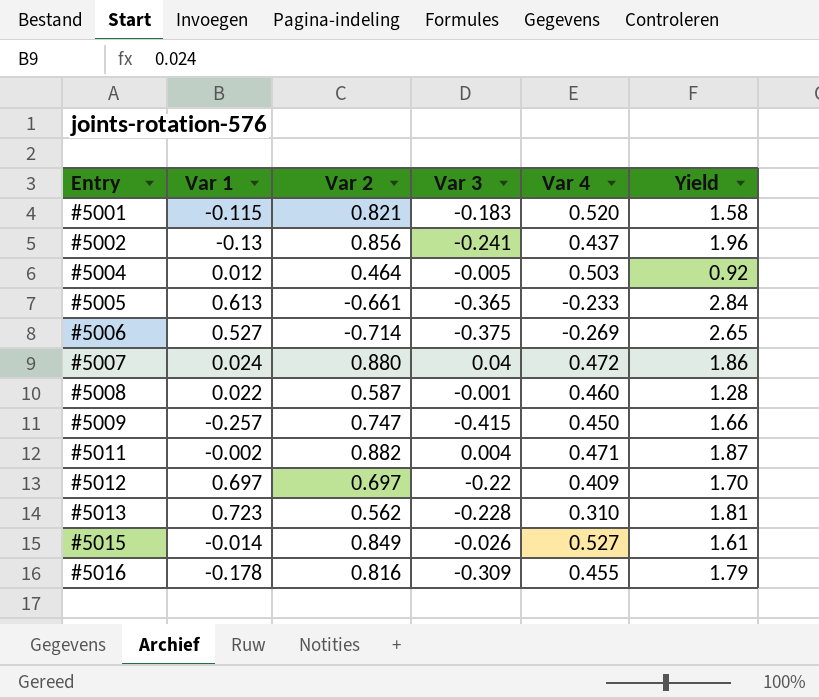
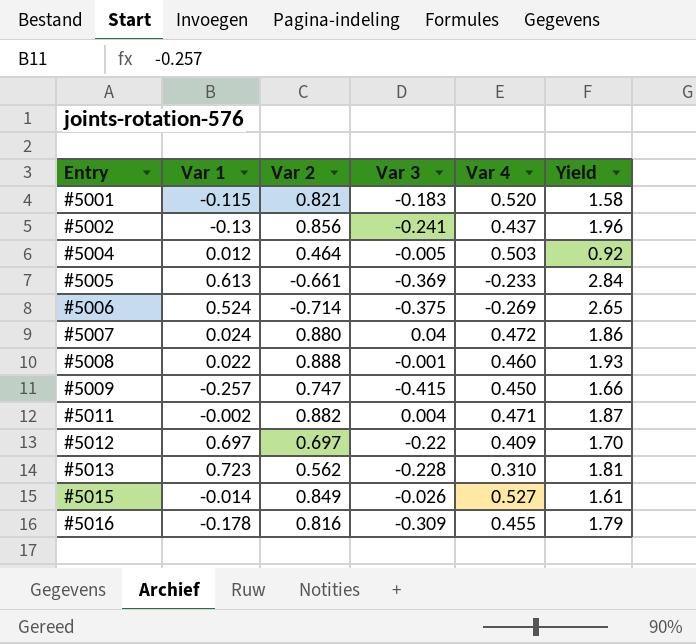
#5005 | Var 3: -0.365 -> -0.369
#5006 | Var 1: 0.527 -> 0.524
#5008 | Var 2: 0.587 -> 0.888
#5008 | Yield: 1.28 -> 1.93

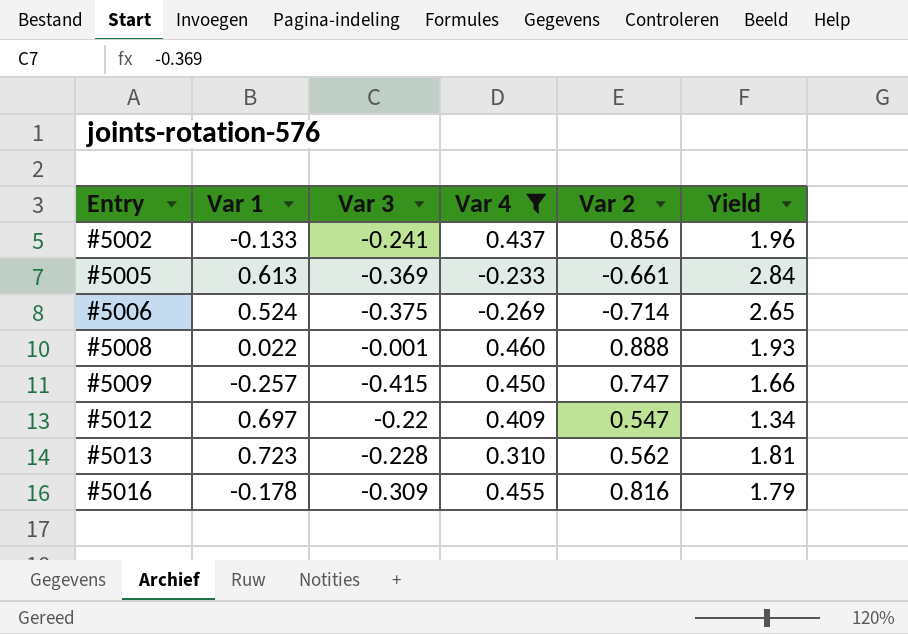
filter: none -> Var 4 <= 0.460
column Var 2 | position: 3 -> 5
#5002 | Var 1: -0.13 -> -0.133
#5012 | Var 2: 0.697 -> 0.547
#5012 | Yield: 1.70 -> 1.34

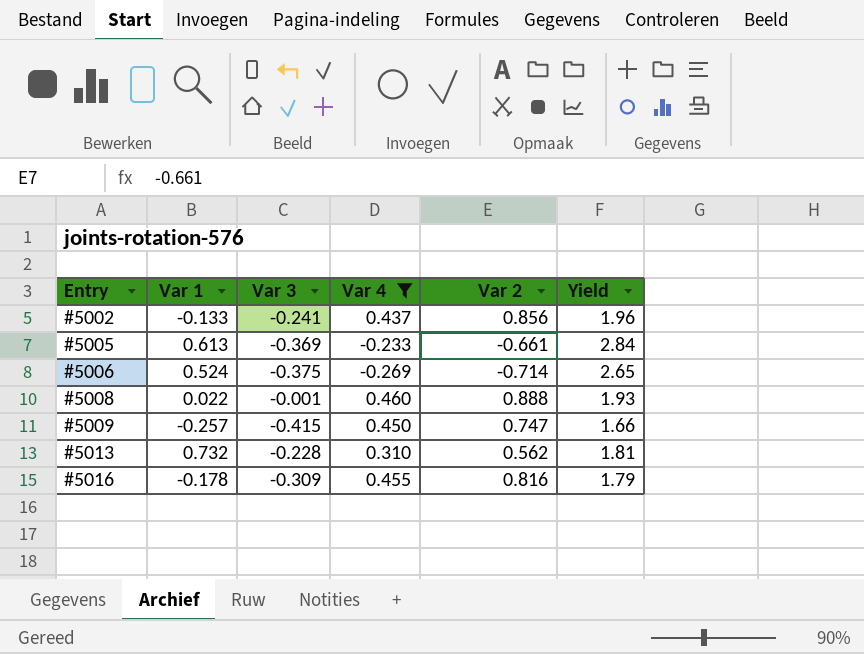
row #5012: 0.697 | -0.22 | 0.409 | 0.547 | 1.34 -> none
#5013 | Var 1: 0.723 -> 0.732

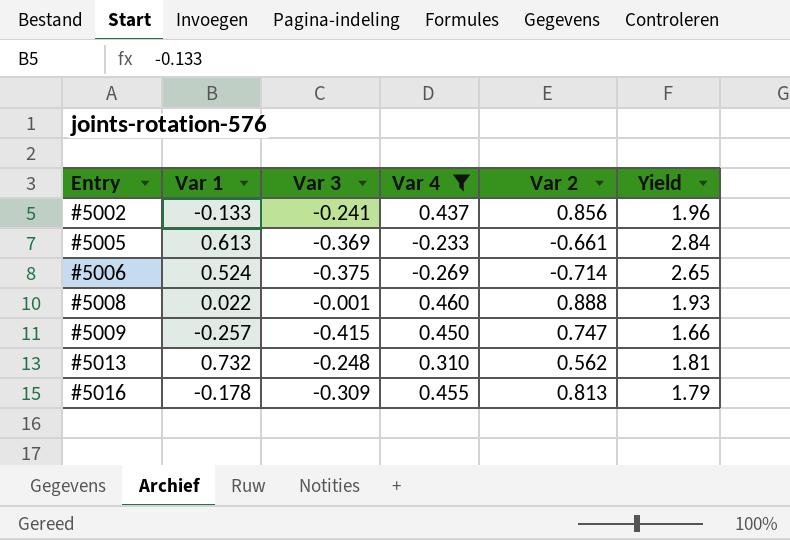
#5013 | Var 3: -0.228 -> -0.248
#5016 | Var 2: 0.816 -> 0.813

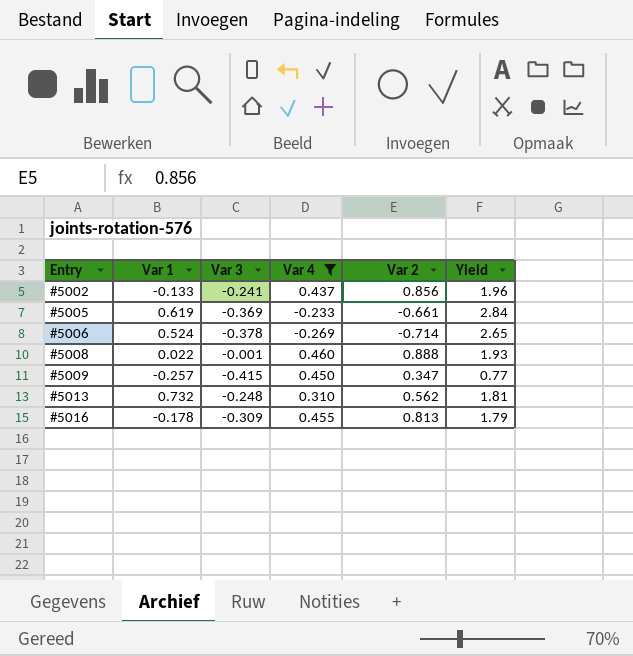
#5005 | Var 1: 0.613 -> 0.619
#5006 | Var 3: -0.375 -> -0.378
#5009 | Var 2: 0.747 -> 0.347
#5009 | Yield: 1.66 -> 0.77

